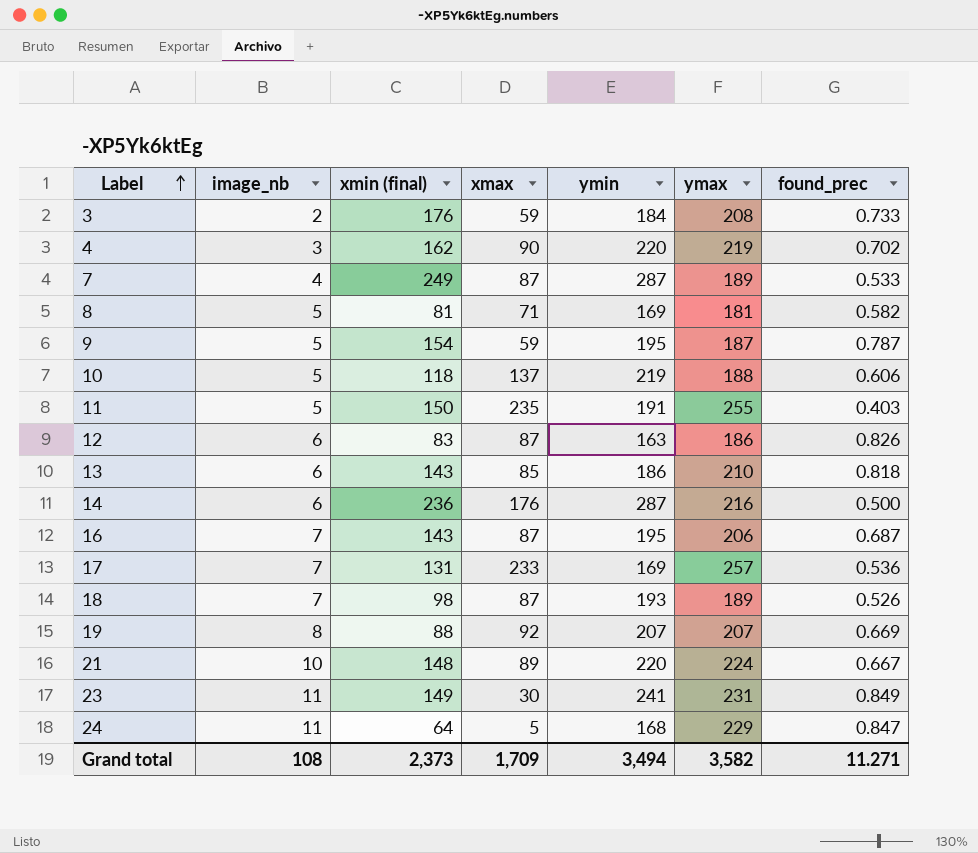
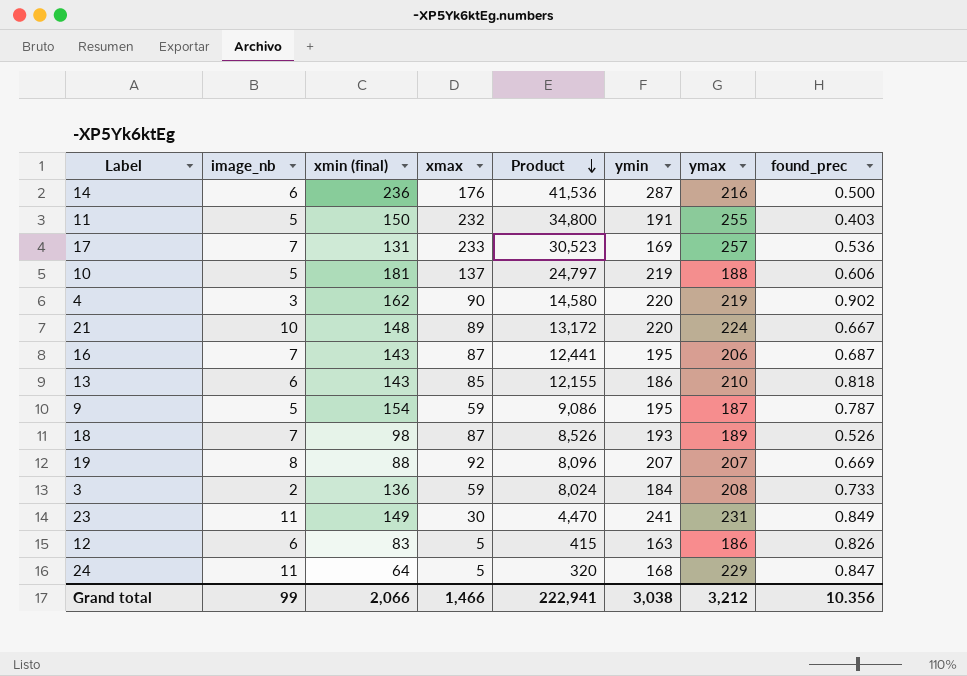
row order: Label ascending -> Product descending
column Product | formula: none -> [xmin (final)] * [xmax]
row 7: 4 | 249 | 87 | 287 | 189 | 0.533 -> none
row 8: 5 | 81 | 71 | 169 | 181 | 0.582 -> none
11 | xmax: 235 -> 232
10 | xmin (final): 118 -> 181
4 | found_prec: 0.702 -> 0.902
3 | xmin (final): 176 -> 136
12 | xmax: 87 -> 5
Grand total | image_nb: 108 -> 99
Grand total | xmin (final): 2,373 -> 2,066
Grand total | xmax: 1,709 -> 1,466
Grand total | ymin: 3,494 -> 3,038
Grand total | ymax: 3,582 -> 3,212
Grand total | found_prec: 11.271 -> 10.356

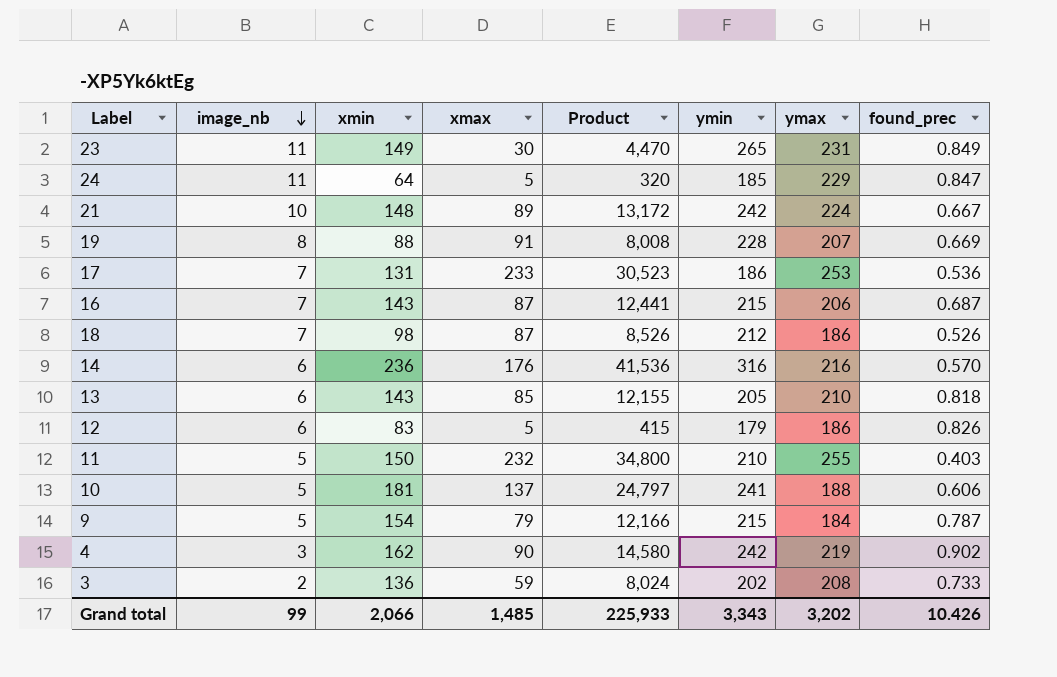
row order: Product descending -> image_nb descending
column name: xmin (final) -> xmin
23 | ymin: 241 -> 265
24 | ymin: 168 -> 185
21 | ymin: 220 -> 242
19 | xmax: 92 -> 91
19 | Product: 8,096 -> 8,008
19 | ymin: 207 -> 228
17 | ymin: 169 -> 186
17 | ymax: 257 -> 253
16 | ymin: 195 -> 215
18 | ymin: 193 -> 212
18 | ymax: 189 -> 186
14 | ymin: 287 -> 316
14 | found_prec: 0.500 -> 0.570
13 | ymin: 186 -> 205
12 | ymin: 163 -> 179
11 | ymin: 191 -> 210
10 | ymin: 219 -> 241
9 | xmax: 59 -> 79
9 | Product: 9,086 -> 12,166
9 | ymin: 195 -> 215
9 | ymax: 187 -> 184
4 | ymin: 220 -> 242
3 | ymin: 184 -> 202
Grand total | xmax: 1,466 -> 1,485
Grand total | Product: 222,941 -> 225,933
Grand total | ymin: 3,038 -> 3,343
Grand total | ymax: 3,212 -> 3,202
Grand total | found_prec: 10.356 -> 10.426

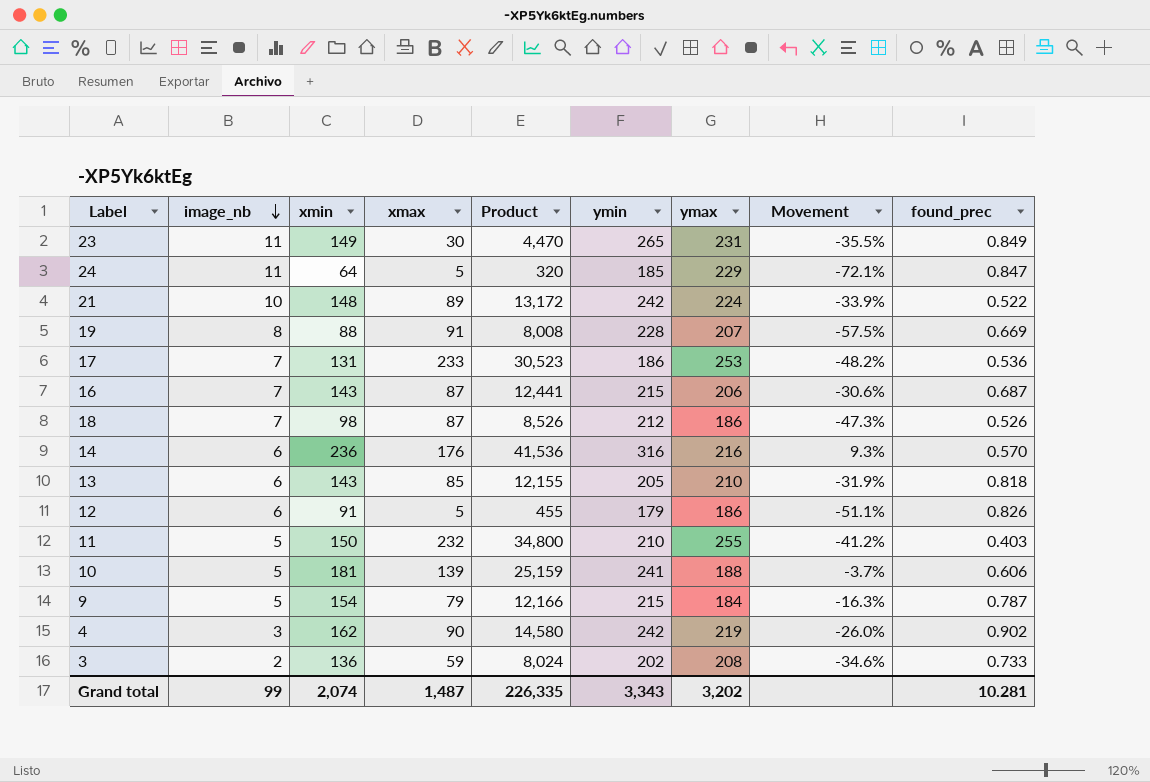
column Movement | formula: none -> ([xmin] - [ymax]) / [ymax]
21 | found_prec: 0.667 -> 0.522
12 | xmin: 83 -> 91
12 | Product: 415 -> 455
10 | xmax: 137 -> 139
10 | Product: 24,797 -> 25,159
Grand total | xmin: 2,066 -> 2,074
Grand total | xmax: 1,485 -> 1,487
Grand total | Product: 225,933 -> 226,335
Grand total | found_prec: 10.426 -> 10.281

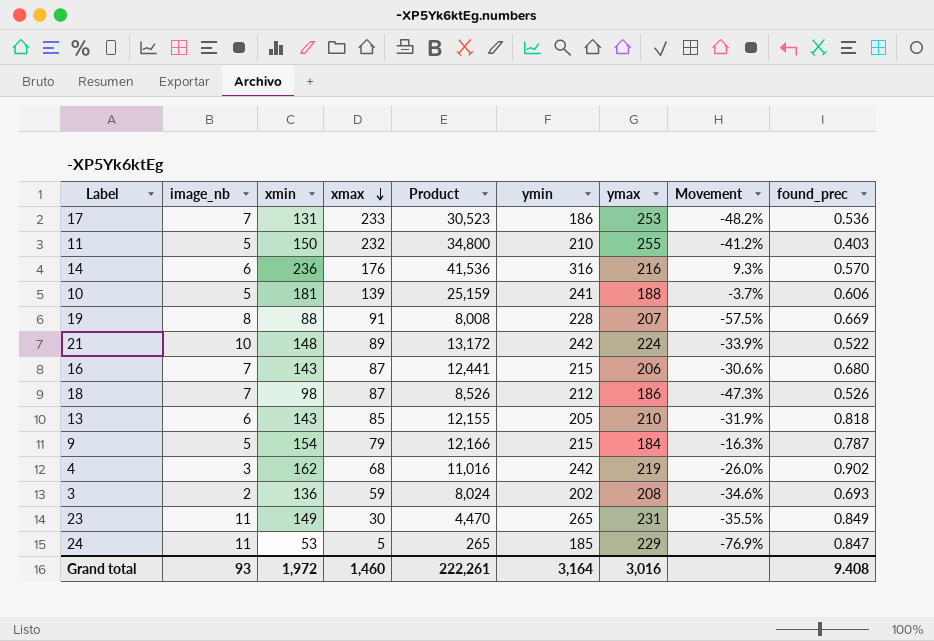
row order: image_nb descending -> xmax descending
row 12: 6 | 91 | 5 | 455 | 179 | 186 | -51.1% | 0.826 -> none
16 | found_prec: 0.687 -> 0.680
4 | xmax: 90 -> 68
4 | Product: 14,580 -> 11,016
3 | found_prec: 0.733 -> 0.693
24 | xmin: 64 -> 53
24 | Product: 320 -> 265
24 | Movement: -72.1% -> -76.9%
Grand total | image_nb: 99 -> 93
Grand total | xmin: 2,074 -> 1,972
Grand total | xmax: 1,487 -> 1,460
Grand total | Product: 226,335 -> 222,261
Grand total | ymin: 3,343 -> 3,164
Grand total | ymax: 3,202 -> 3,016
Grand total | found_prec: 10.281 -> 9.408

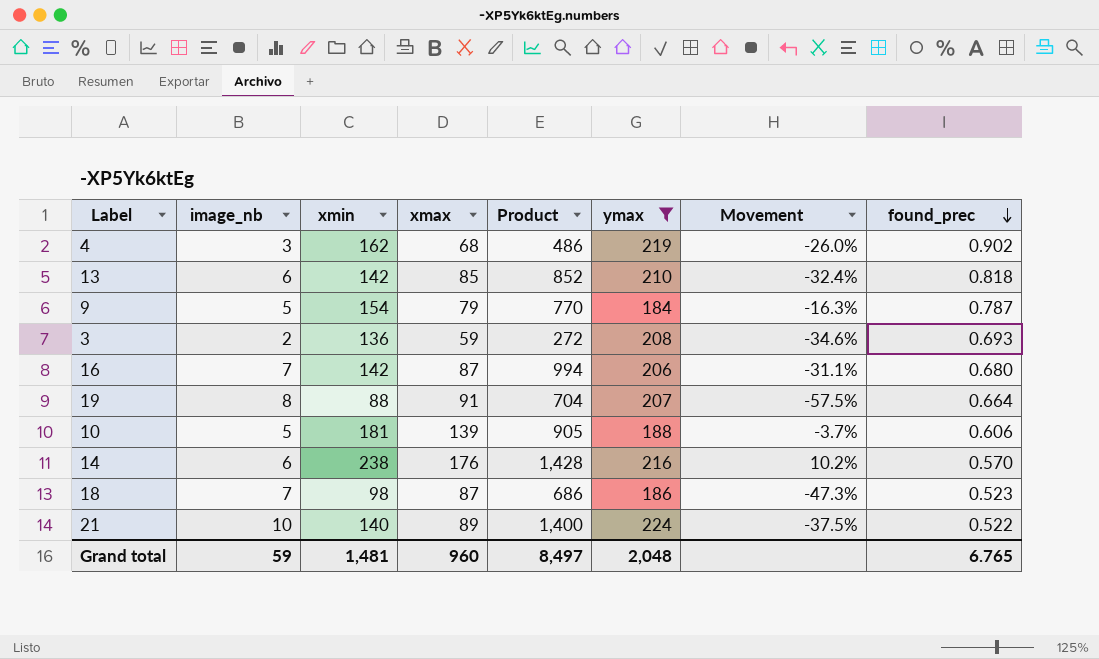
filter: none -> ymax <= 224
row order: xmax descending -> found_prec descending
column ymin | position: 6 -> none
column Product | formula: [xmin] * [xmax] -> [image_nb] * [xmin]
13 | xmin: 143 -> 142
13 | Movement: -31.9% -> -32.4%
16 | xmin: 143 -> 142
16 | Movement: -30.6% -> -31.1%
19 | found_prec: 0.669 -> 0.664
14 | xmin: 236 -> 238
14 | Movement: 9.3% -> 10.2%
18 | found_prec: 0.526 -> 0.523
21 | xmin: 148 -> 140
21 | Movement: -33.9% -> -37.5%
Grand total | image_nb: 93 -> 59
Grand total | xmin: 1,972 -> 1,481
Grand total | xmax: 1,460 -> 960
Grand total | Product: 222,261 -> 8,497
Grand total | ymax: 3,016 -> 2,048
Grand total | found_prec: 9.408 -> 6.765

